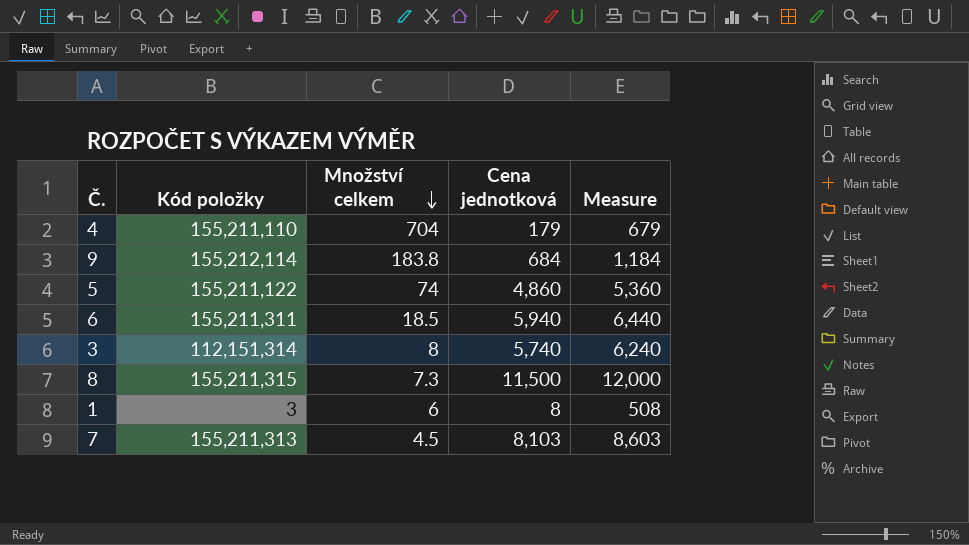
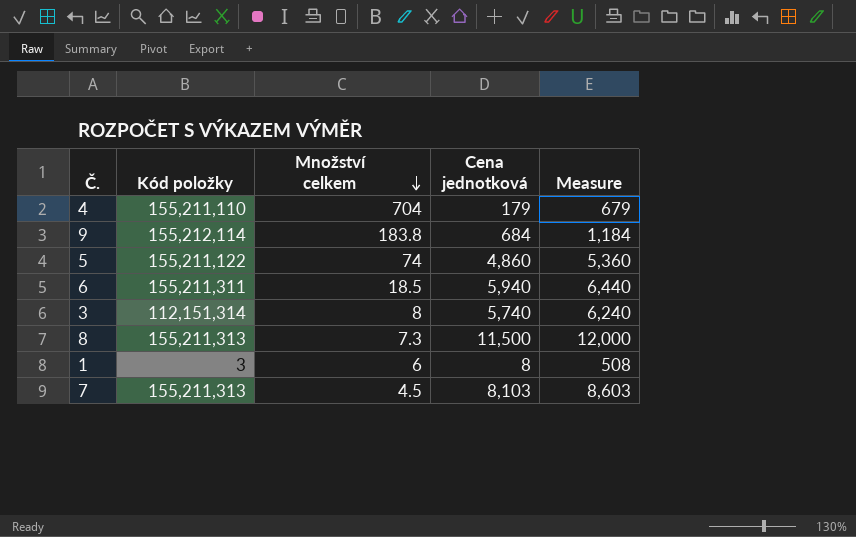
8 | Kód položky: 155,211,315 -> 155,211,313

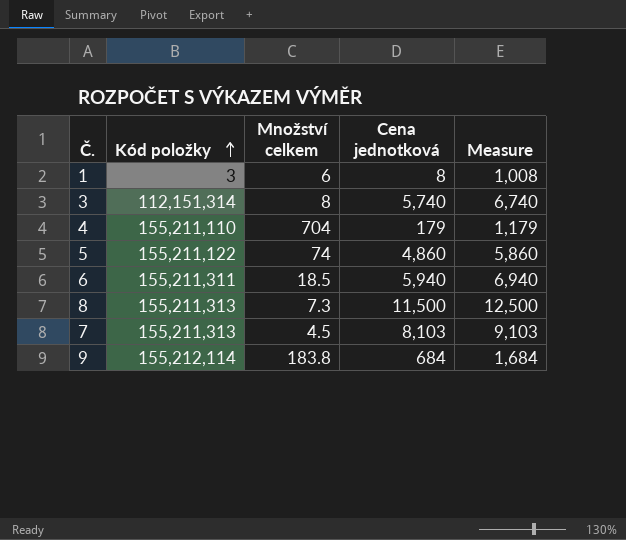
row order: Množství celkem descending -> Kód položky ascending
column Measure | formula: [Cena jednotková] + 500 -> [Cena jednotková] + 1000

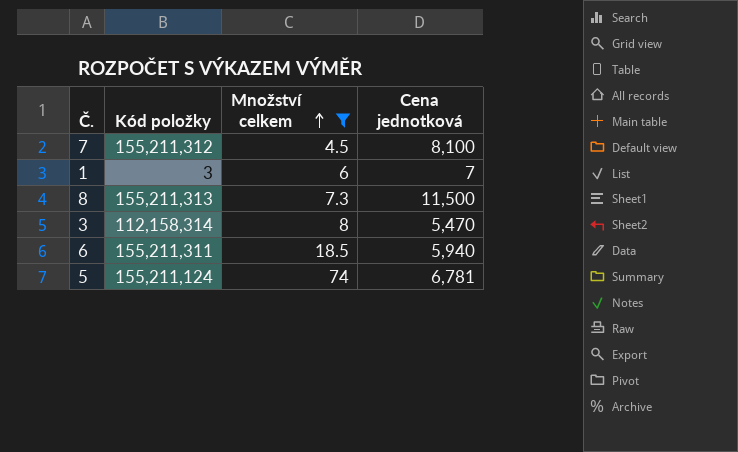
filter: none -> Množství celkem <= 74
row order: Kód položky ascending -> Množství celkem ascending
column Measure | formula: [Cena jednotková] + 1000 -> none
7 | Kód položky: 155,211,313 -> 155,211,312
7 | Cena jednotková: 8,103 -> 8,100
1 | Cena jednotková: 8 -> 7
3 | Kód položky: 112,151,314 -> 112,158,314
3 | Cena jednotková: 5,740 -> 5,470
5 | Kód položky: 155,211,122 -> 155,211,124
5 | Cena jednotková: 4,860 -> 6,781

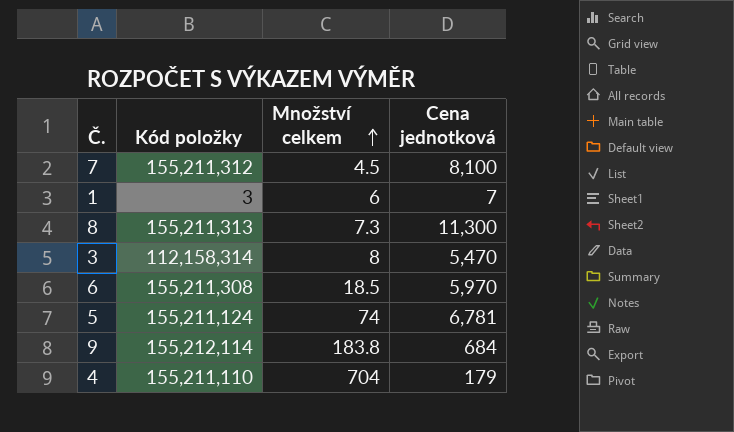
filter: Množství celkem <= 74 -> none
8 | Cena jednotková: 11,500 -> 11,300
6 | Kód položky: 155,211,311 -> 155,211,308
6 | Cena jednotková: 5,940 -> 5,970

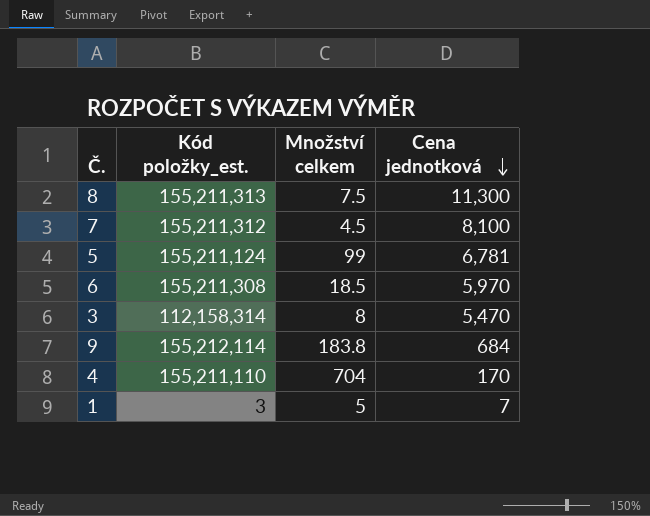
row order: Množství celkem ascending -> Cena jednotková descending
column name: Kód položky -> Kód položky_est.
8 | Množství celkem: 7.3 -> 7.5
5 | Množství celkem: 74 -> 99
4 | Cena jednotková: 179 -> 170
1 | Množství celkem: 6 -> 5

